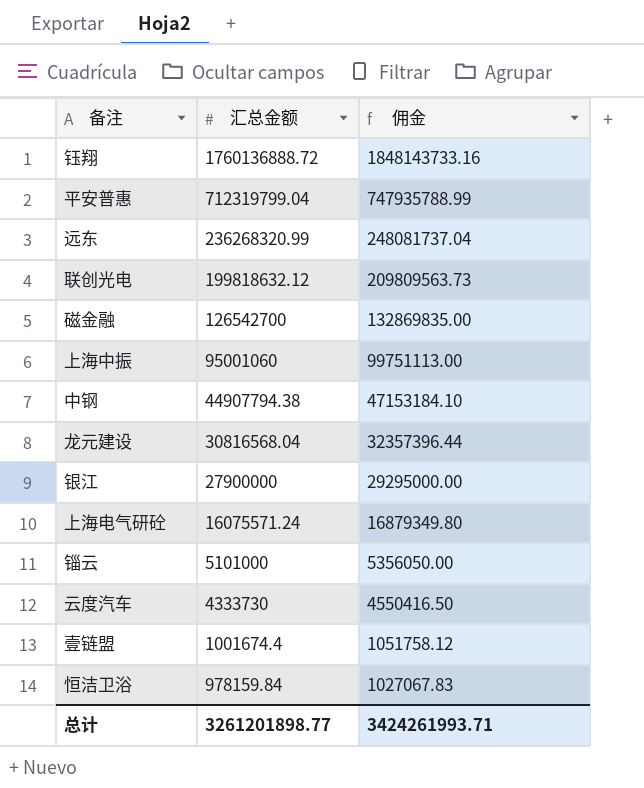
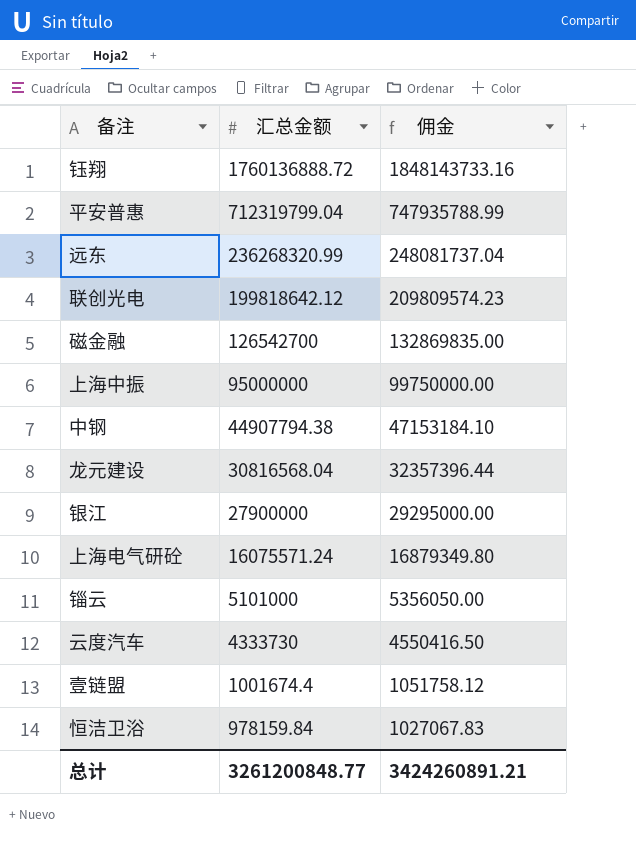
联创光电 | 汇总金额: 199818632.12 -> 199818642.12
联创光电 | 佣金: 209809563.73 -> 209809574.23
上海中振 | 汇总金额: 95001060 -> 95000000
上海中振 | 佣金: 99751113.00 -> 99750000.00
总计 | 汇总金额: 3261201898.77 -> 3261200848.77
总计 | 佣金: 3424261993.71 -> 3424260891.21

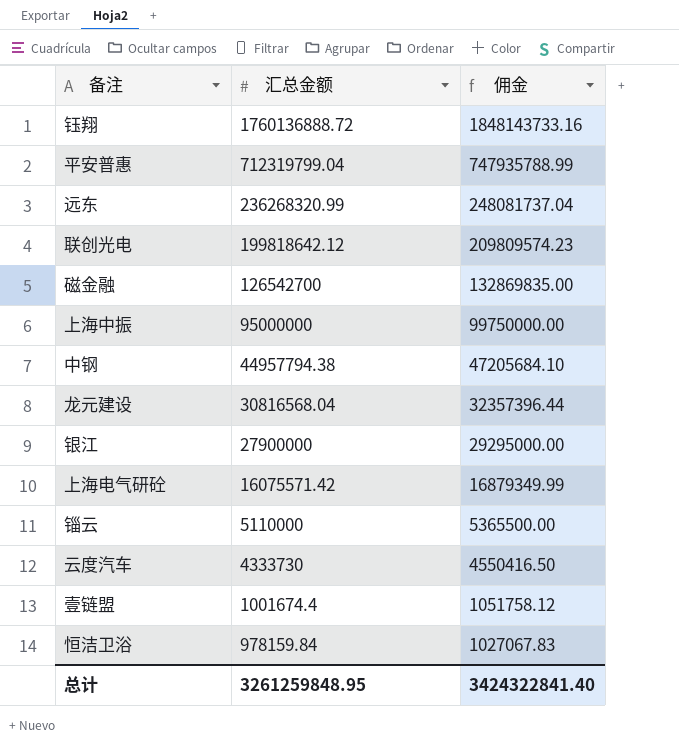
中钢 | 汇总金额: 44907794.38 -> 44957794.38
中钢 | 佣金: 47153184.10 -> 47205684.10
上海电气研砼 | 汇总金额: 16075571.24 -> 16075571.42
上海电气研砼 | 佣金: 16879349.80 -> 16879349.99
锱云 | 汇总金额: 5101000 -> 5110000
锱云 | 佣金: 5356050.00 -> 5365500.00
总计 | 汇总金额: 3261200848.77 -> 3261259848.95
总计 | 佣金: 3424260891.21 -> 3424322841.40

